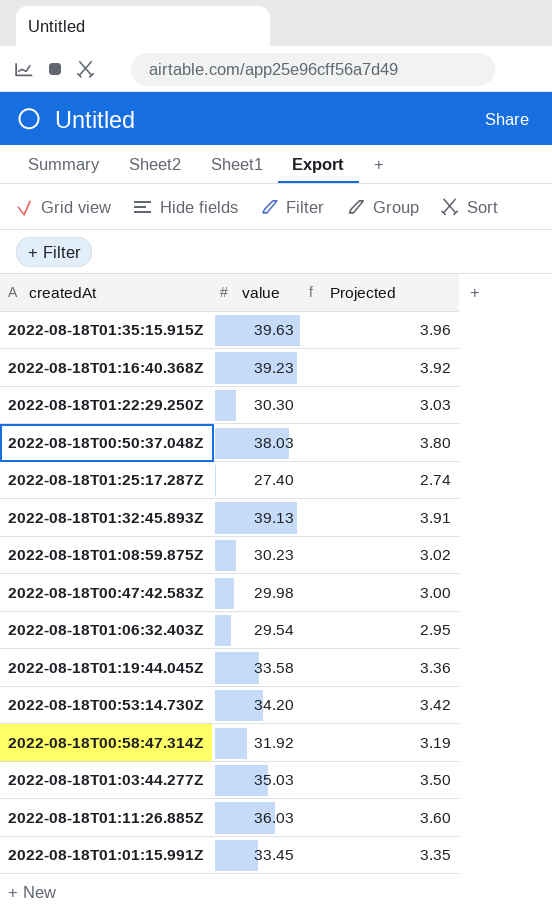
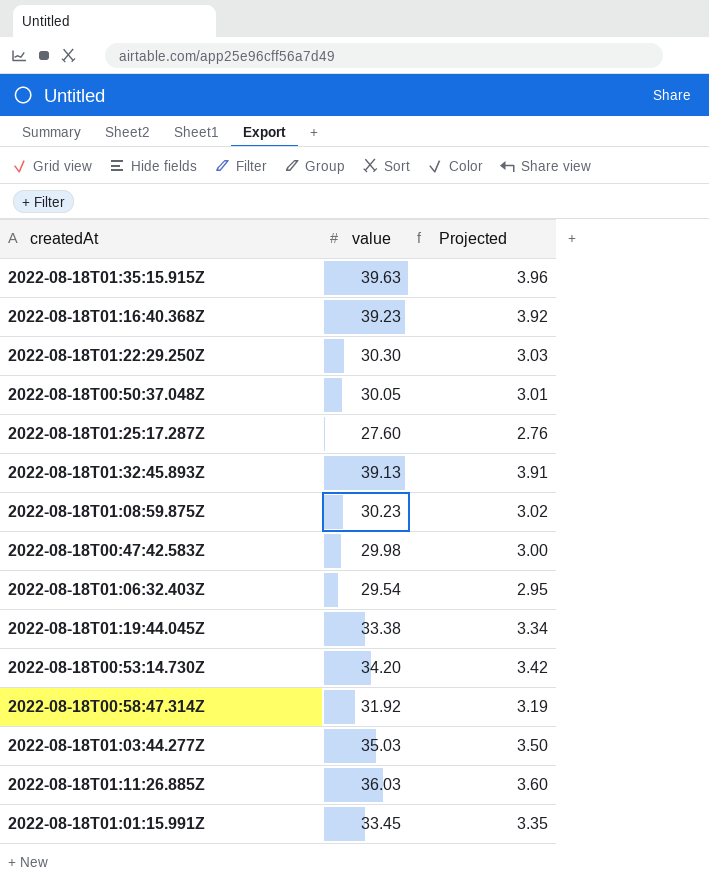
2022-08-18T00:50:37.048Z | value: 38.03 -> 30.05
2022-08-18T00:50:37.048Z | Projected: 3.80 -> 3.01
2022-08-18T01:25:17.287Z | value: 27.40 -> 27.60
2022-08-18T01:25:17.287Z | Projected: 2.74 -> 2.76
2022-08-18T01:19:44.045Z | value: 33.58 -> 33.38
2022-08-18T01:19:44.045Z | Projected: 3.36 -> 3.34

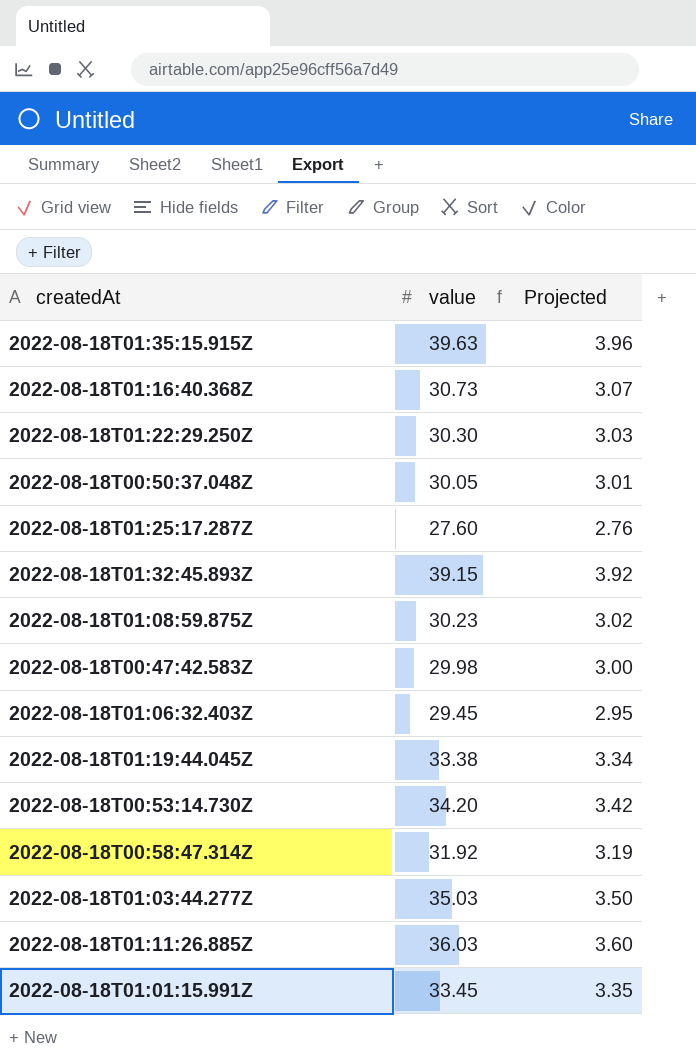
2022-08-18T01:16:40.368Z | value: 39.23 -> 30.73
2022-08-18T01:16:40.368Z | Projected: 3.92 -> 3.07
2022-08-18T01:32:45.893Z | value: 39.13 -> 39.15
2022-08-18T01:32:45.893Z | Projected: 3.91 -> 3.92
2022-08-18T01:06:32.403Z | value: 29.54 -> 29.45

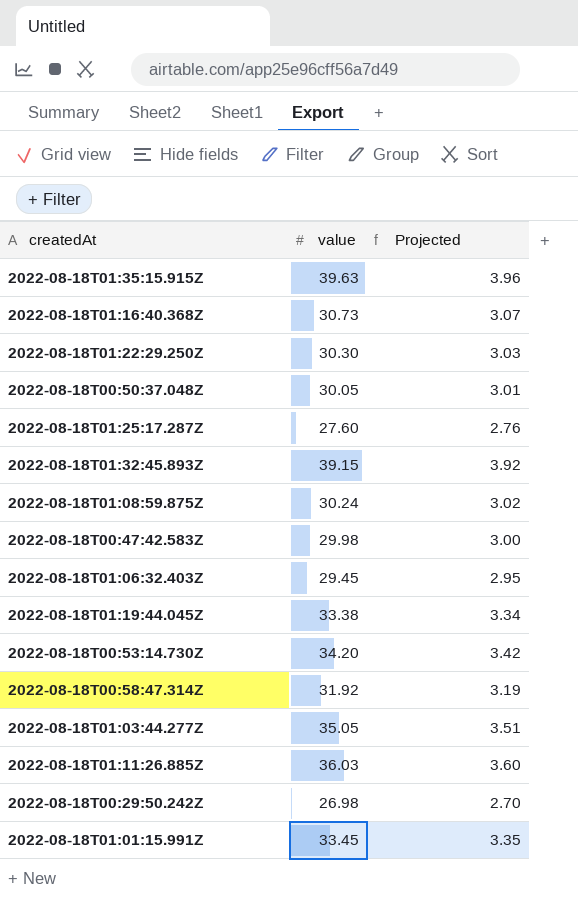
2022-08-18T01:08:59.875Z | value: 30.23 -> 30.24
2022-08-18T01:03:44.277Z | value: 35.03 -> 35.05
2022-08-18T01:03:44.277Z | Projected: 3.50 -> 3.51
row 2022-08-18T00:29:50.242Z: none -> 26.98 | 2.70

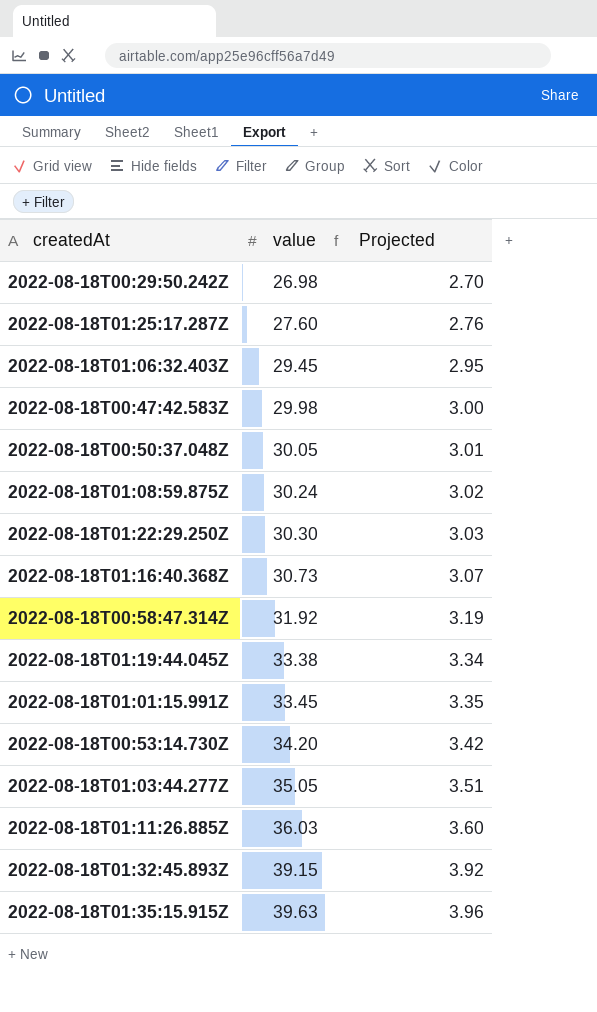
row order: none -> value ascending

